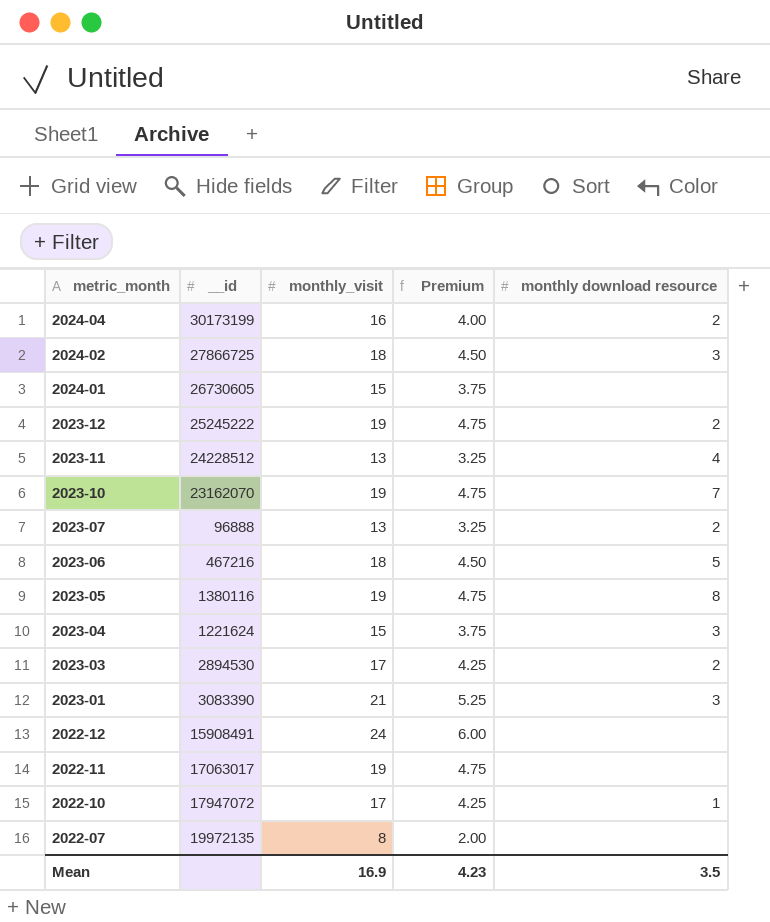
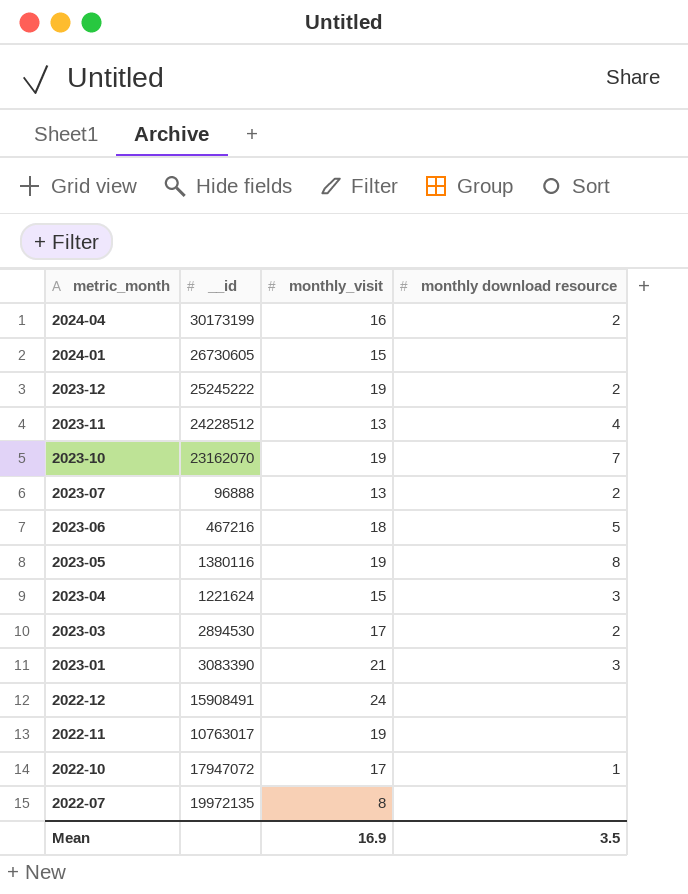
column Premium | formula: [monthly_visit] * 0.25 -> none
row 2024-02: 27866725 | 18 | 4.50 | 3 -> none
2022-11 | __id: 17063017 -> 10763017

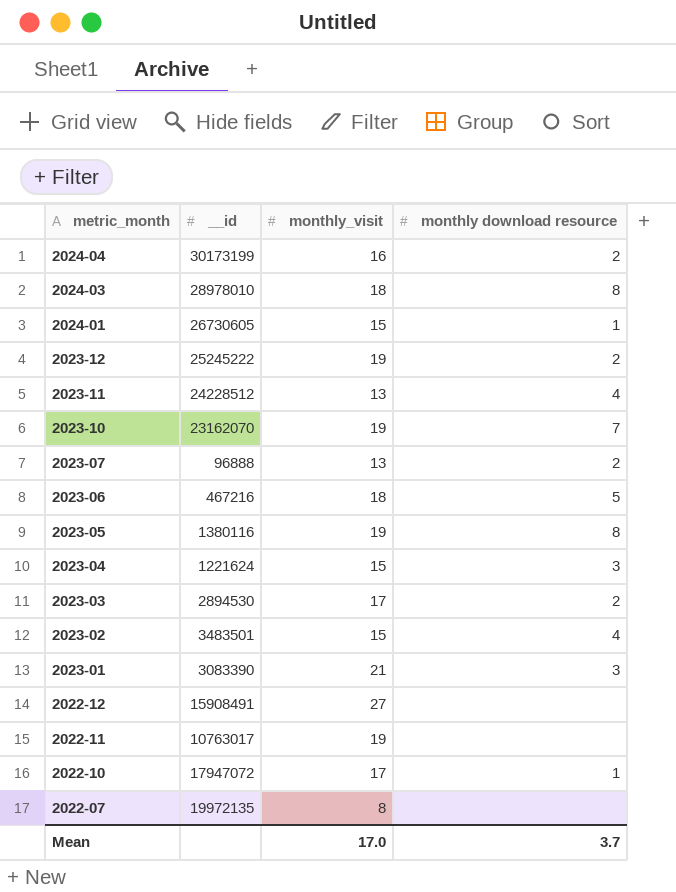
row 2024-03: none -> 28978010 | 18 | 8
2024-01 | monthly download resource: none -> 1
row 2023-02: none -> 3483501 | 15 | 4
2022-12 | monthly_visit: 24 -> 27
Mean | monthly_visit: 16.9 -> 17.0
Mean | monthly download resource: 3.5 -> 3.7

